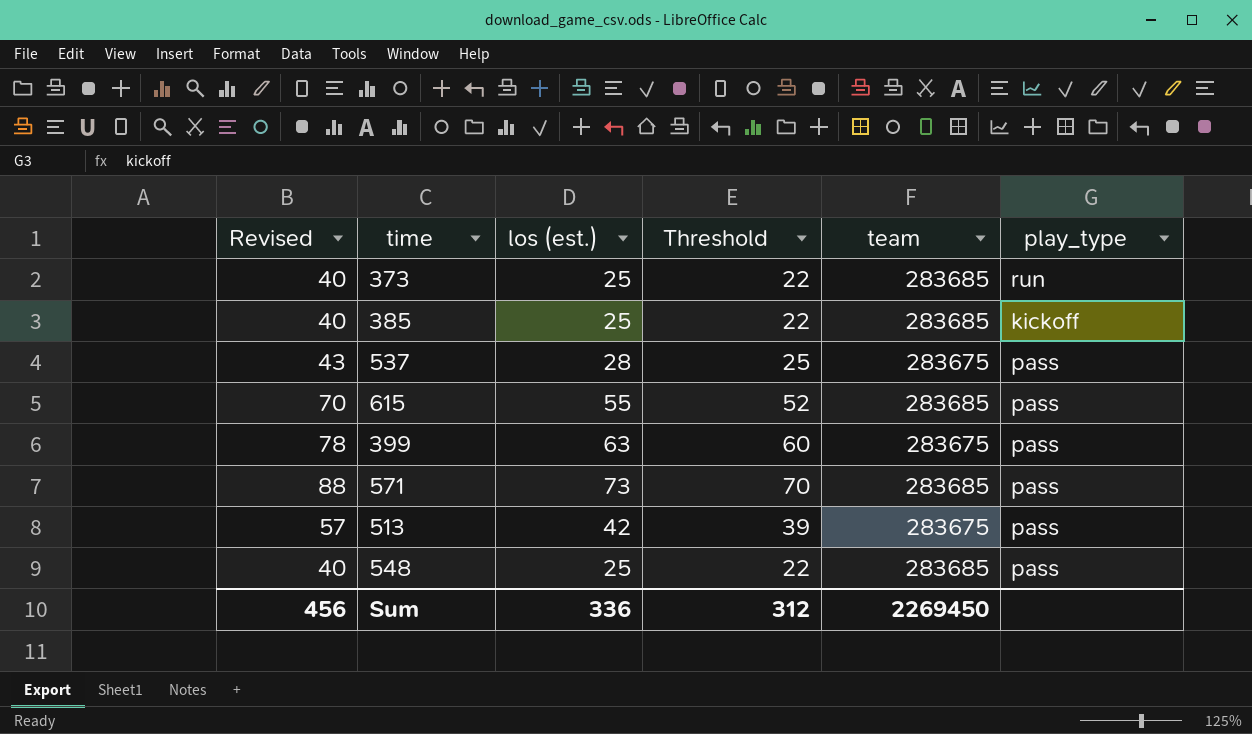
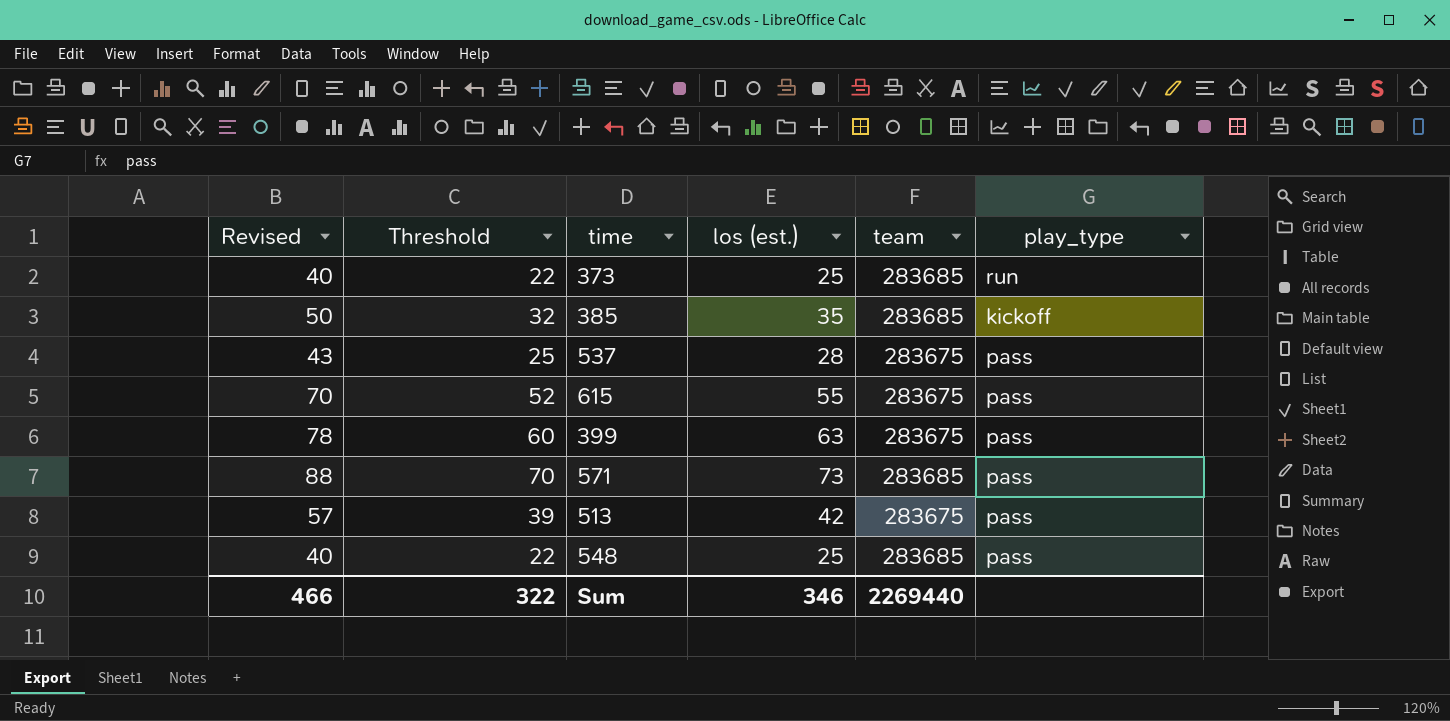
column Threshold | position: 4 -> 2
385 | Revised: 40 -> 50
385 | Threshold: 22 -> 32
385 | los (est.): 25 -> 35
615 | team: 283685 -> 283675
Sum | Revised: 456 -> 466
Sum | Threshold: 312 -> 322
Sum | los (est.): 336 -> 346
Sum | team: 2269450 -> 2269440

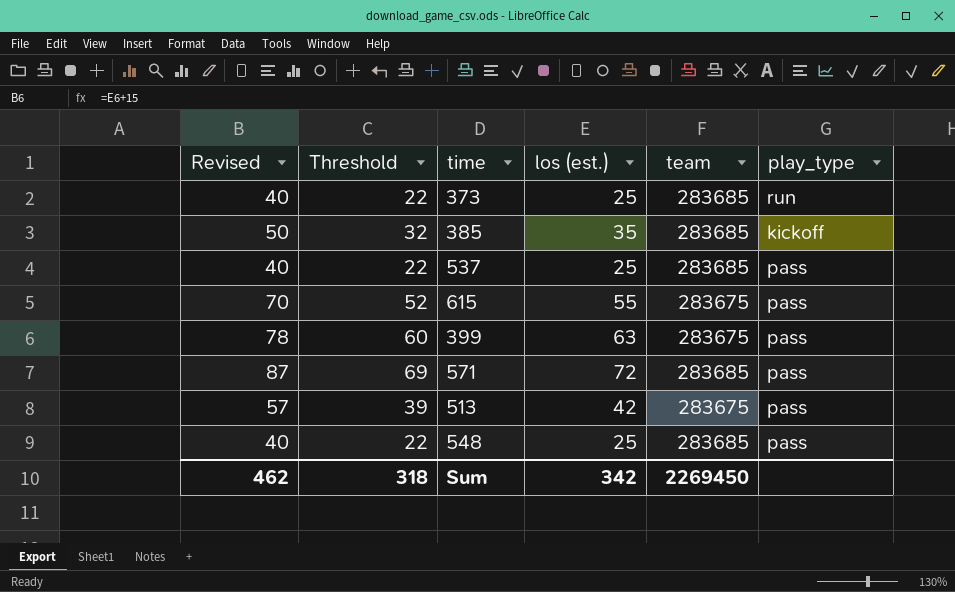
537 | Revised: 43 -> 40
537 | Threshold: 25 -> 22
537 | los (est.): 28 -> 25
537 | team: 283675 -> 283685
571 | Revised: 88 -> 87
571 | Threshold: 70 -> 69
571 | los (est.): 73 -> 72
Sum | Revised: 466 -> 462
Sum | Threshold: 322 -> 318
Sum | los (est.): 346 -> 342
Sum | team: 2269440 -> 2269450

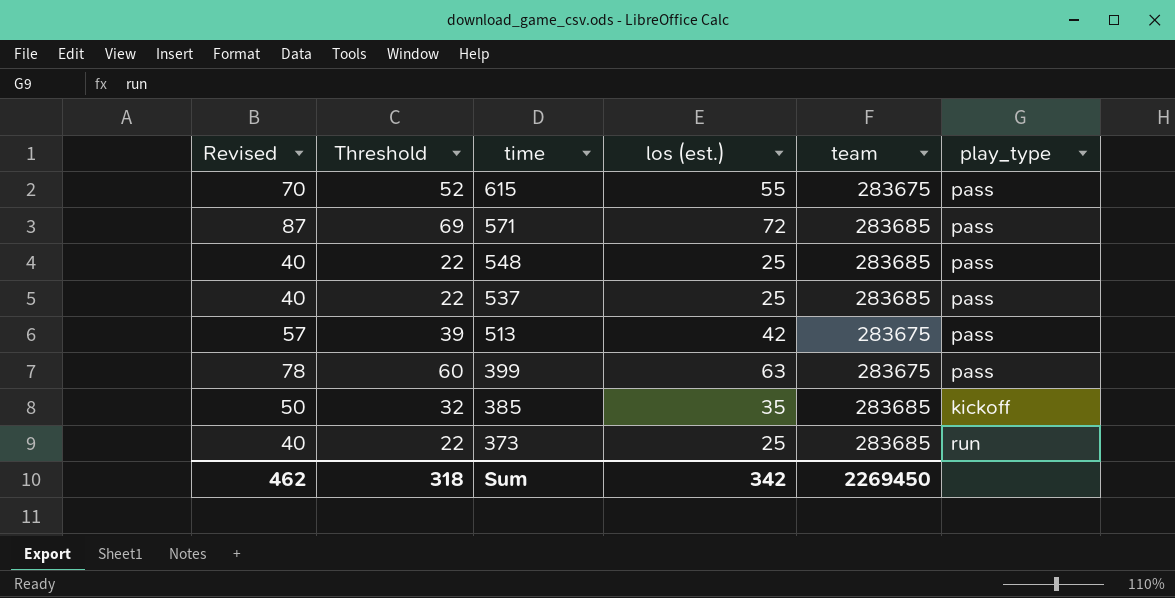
row order: none -> time descending

